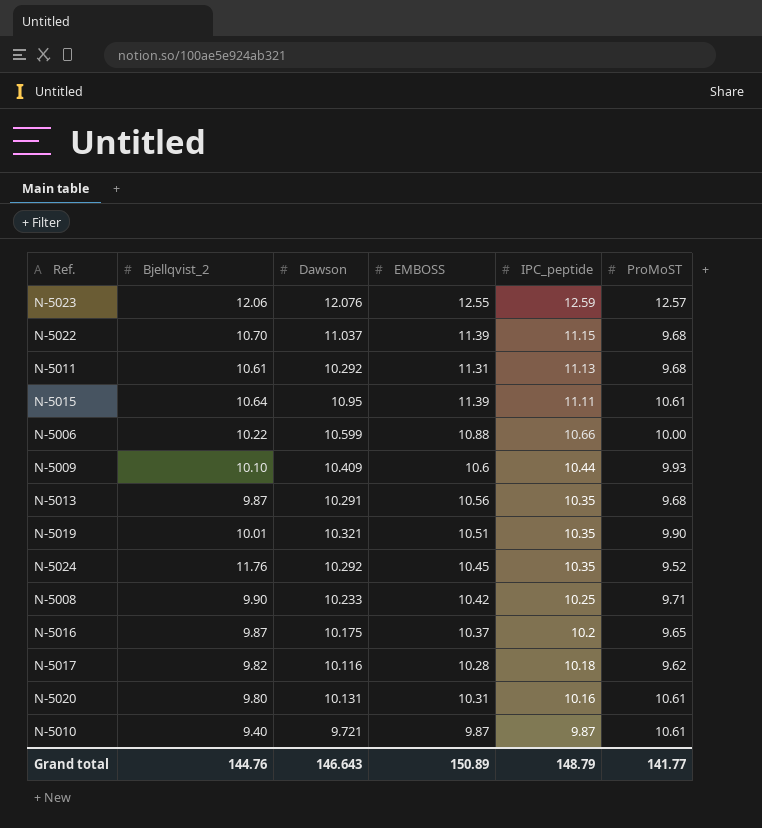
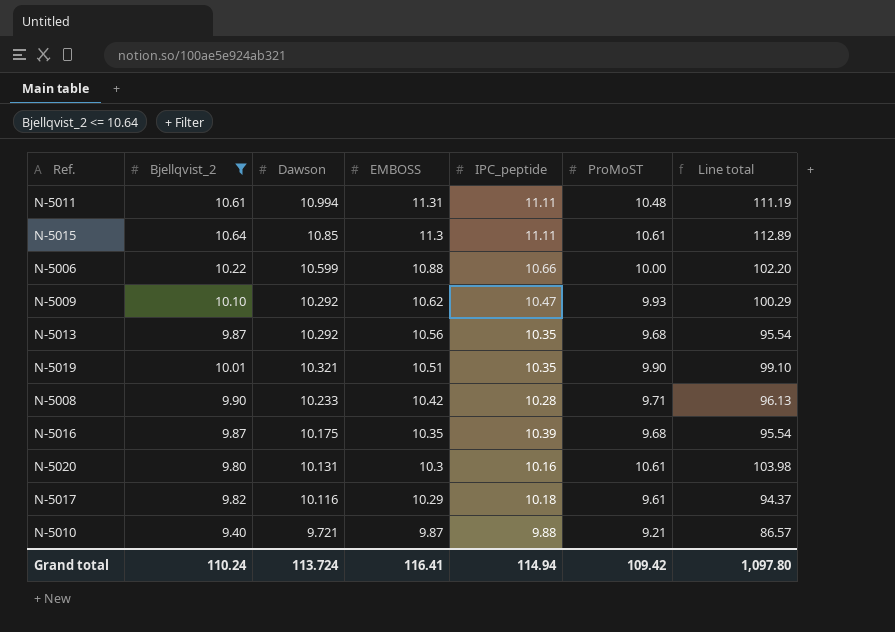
filter: none -> Bjellqvist_2 <= 10.64
row order: IPC_peptide descending -> EMBOSS descending
column Line total | formula: none -> [Bjellqvist_2] * [ProMoST]
N-5011 | Dawson: 10.292 -> 10.994
N-5011 | IPC_peptide: 11.13 -> 11.11
N-5011 | ProMoST: 9.68 -> 10.48
N-5015 | Dawson: 10.95 -> 10.85
N-5015 | EMBOSS: 11.39 -> 11.3
N-5009 | Dawson: 10.409 -> 10.292
N-5009 | EMBOSS: 10.6 -> 10.62
N-5009 | IPC_peptide: 10.44 -> 10.47
N-5013 | Dawson: 10.291 -> 10.292
N-5008 | IPC_peptide: 10.25 -> 10.28
N-5016 | EMBOSS: 10.37 -> 10.35
N-5016 | IPC_peptide: 10.2 -> 10.39
N-5016 | ProMoST: 9.65 -> 9.68
N-5020 | EMBOSS: 10.31 -> 10.3
N-5017 | EMBOSS: 10.28 -> 10.29
N-5017 | ProMoST: 9.62 -> 9.61
N-5010 | IPC_peptide: 9.87 -> 9.88
N-5010 | ProMoST: 10.61 -> 9.21
Grand total | Bjellqvist_2: 144.76 -> 110.24
Grand total | Dawson: 146.643 -> 113.724
Grand total | EMBOSS: 150.89 -> 116.41
Grand total | IPC_peptide: 148.79 -> 114.94
Grand total | ProMoST: 141.77 -> 109.42

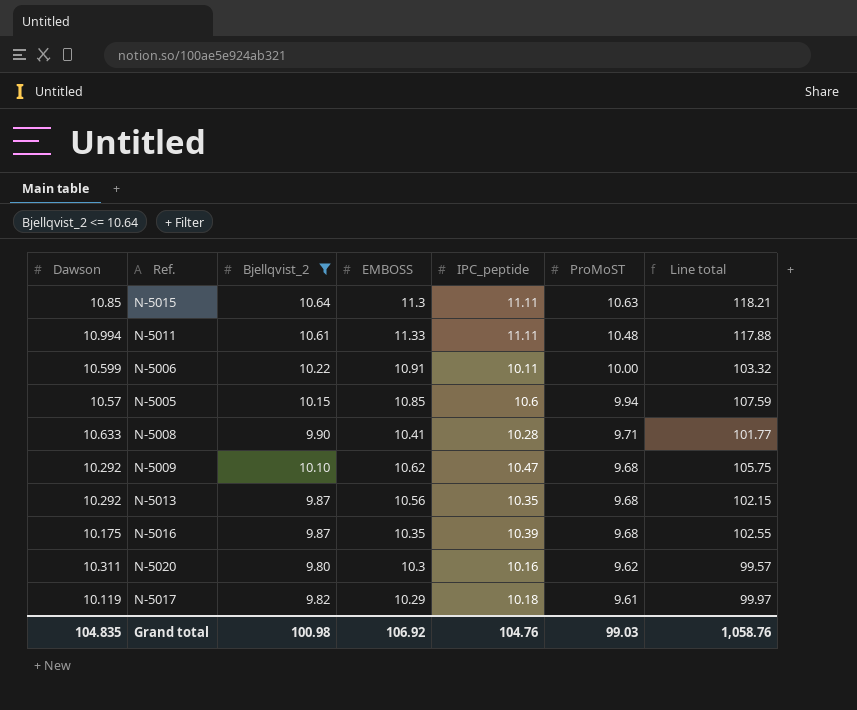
row order: EMBOSS descending -> ProMoST descending
column Dawson | position: 3 -> 1
column Line total | formula: [Bjellqvist_2] * [ProMoST] -> [Bjellqvist_2] * [IPC_peptide]
row N-5019: 10.01 | 10.321 | 10.51 | 10.35 | 9.90 | 99.10 -> none
row N-5010: 9.40 | 9.721 | 9.87 | 9.88 | 9.21 | 86.57 -> none
N-5015 | ProMoST: 10.61 -> 10.63
N-5011 | EMBOSS: 11.31 -> 11.33
N-5006 | EMBOSS: 10.88 -> 10.91
N-5006 | IPC_peptide: 10.66 -> 10.11
row N-5005: none -> 10.57 | 10.15 | 10.85 | 10.6 | 9.94 | 107.59
N-5008 | Dawson: 10.233 -> 10.633
N-5008 | EMBOSS: 10.42 -> 10.41
N-5009 | ProMoST: 9.93 -> 9.68
N-5020 | Dawson: 10.131 -> 10.311
N-5020 | ProMoST: 10.61 -> 9.62
N-5017 | Dawson: 10.116 -> 10.119
Grand total | Dawson: 113.724 -> 104.835
Grand total | Bjellqvist_2: 110.24 -> 100.98
Grand total | EMBOSS: 116.41 -> 106.92
Grand total | IPC_peptide: 114.94 -> 104.76
Grand total | ProMoST: 109.42 -> 99.03
Grand total | Line total: 1,097.80 -> 1,058.76

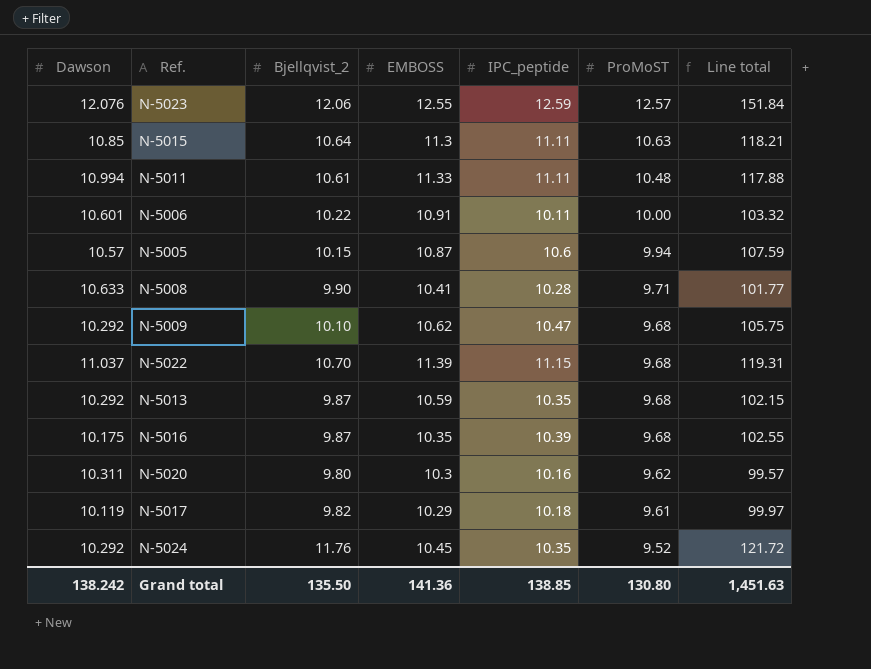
filter: Bjellqvist_2 <= 10.64 -> none
N-5006 | Dawson: 10.599 -> 10.601
N-5005 | EMBOSS: 10.85 -> 10.87
N-5013 | EMBOSS: 10.56 -> 10.59
Grand total | Dawson: 104.835 -> 138.242
Grand total | Bjellqvist_2: 100.98 -> 135.50
Grand total | EMBOSS: 106.92 -> 141.36
Grand total | IPC_peptide: 104.76 -> 138.85
Grand total | ProMoST: 99.03 -> 130.80
Grand total | Line total: 1,058.76 -> 1,451.63

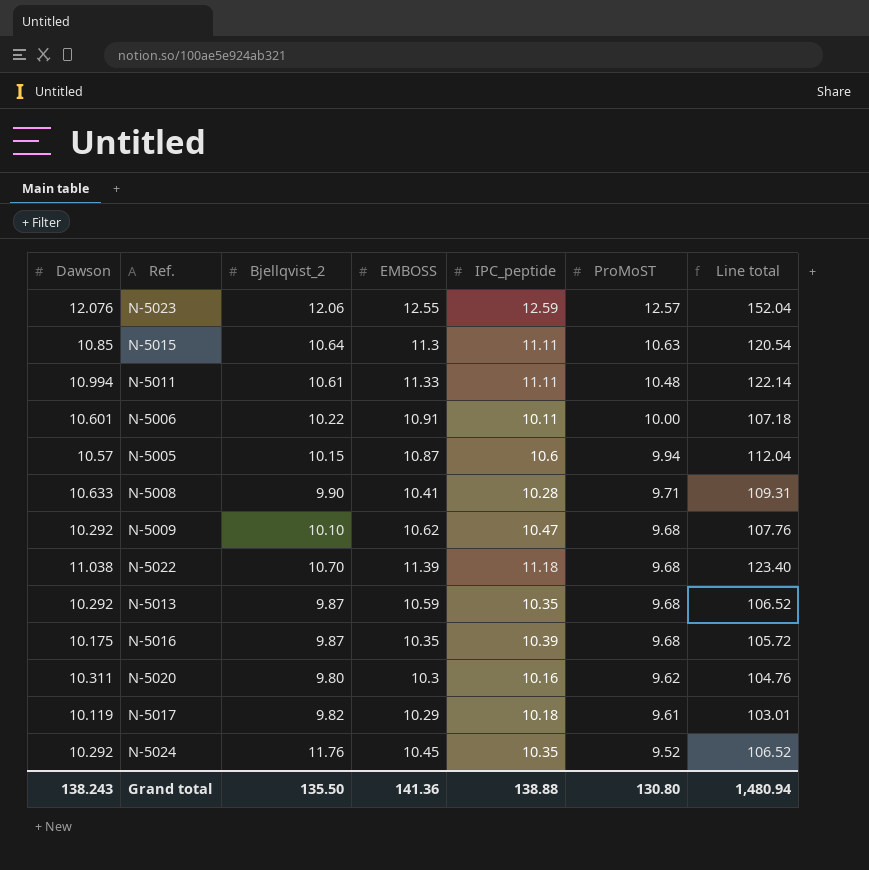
column Line total | formula: [Bjellqvist_2] * [IPC_peptide] -> [Dawson] * [IPC_peptide]
N-5022 | Dawson: 11.037 -> 11.038
N-5022 | IPC_peptide: 11.15 -> 11.18
Grand total | Dawson: 138.242 -> 138.243
Grand total | IPC_peptide: 138.85 -> 138.88
Grand total | Line total: 1,451.63 -> 1,480.94

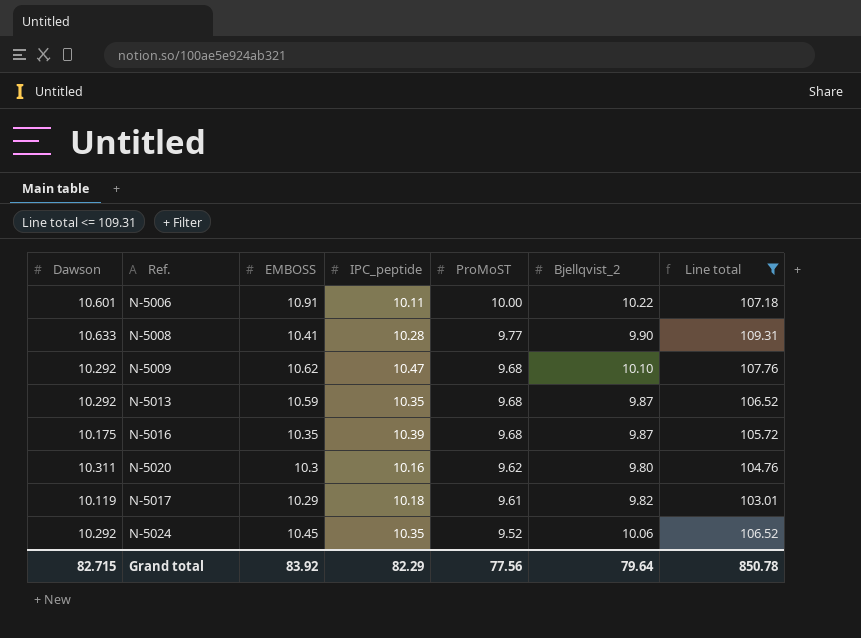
filter: none -> Line total <= 109.31
column Bjellqvist_2 | position: 3 -> 6
N-5008 | ProMoST: 9.71 -> 9.77
N-5024 | Bjellqvist_2: 11.76 -> 10.06
Grand total | Dawson: 138.243 -> 82.715
Grand total | EMBOSS: 141.36 -> 83.92
Grand total | IPC_peptide: 138.88 -> 82.29
Grand total | ProMoST: 130.80 -> 77.56
Grand total | Bjellqvist_2: 135.50 -> 79.64
Grand total | Line total: 1,480.94 -> 850.78

